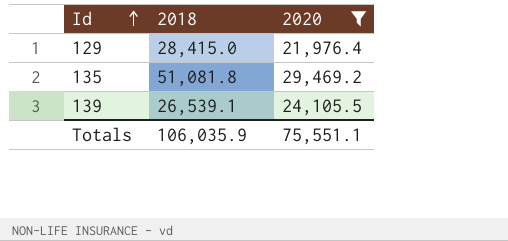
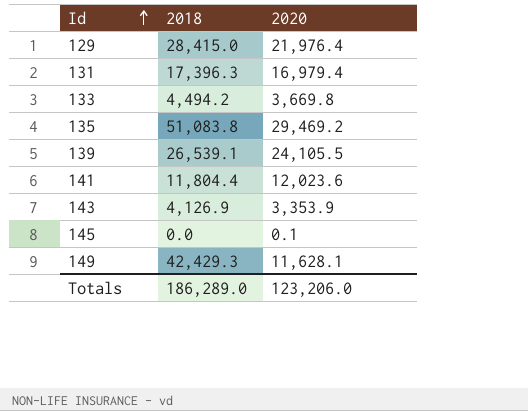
filter: 2020 >= 21,976.4 -> none
135 | 2018: 51,081.8 -> 51,083.8
Totals | 2018: 106,035.9 -> 186,289.0
Totals | 2020: 75,551.1 -> 123,206.0

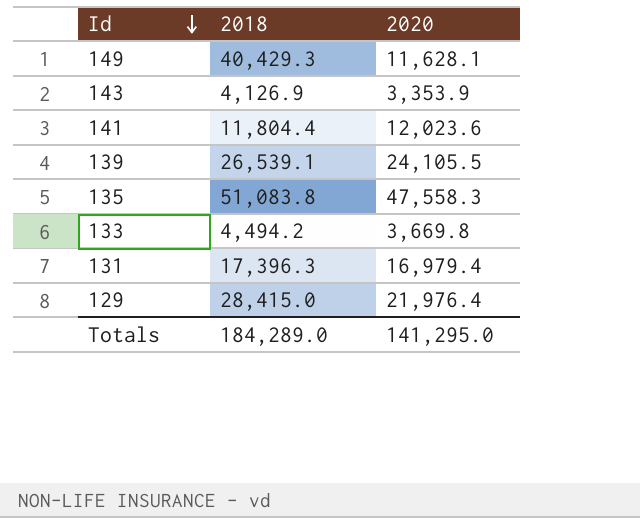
row order: Id ascending -> Id descending
row 145: 0.0 | 0.1 -> none
149 | 2018: 42,429.3 -> 40,429.3
135 | 2020: 29,469.2 -> 47,558.3
Totals | 2018: 186,289.0 -> 184,289.0
Totals | 2020: 123,206.0 -> 141,295.0

